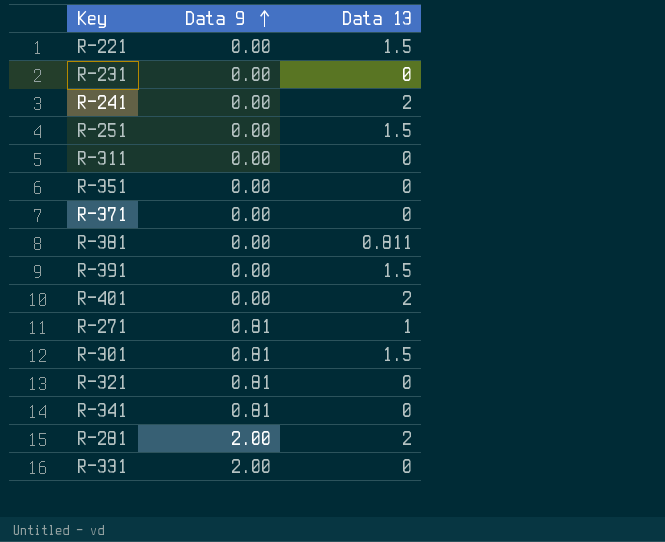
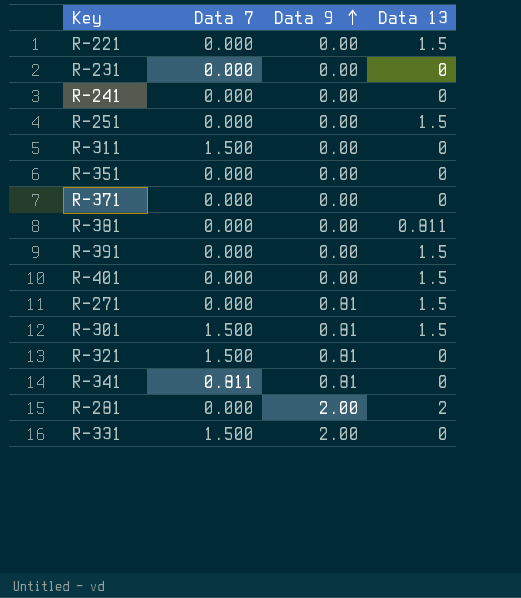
column Data 7 | position: none -> 2
R-241 | Data 13: 2 -> 0
R-401 | Data 13: 2 -> 1.5
R-271 | Data 13: 1 -> 1.5

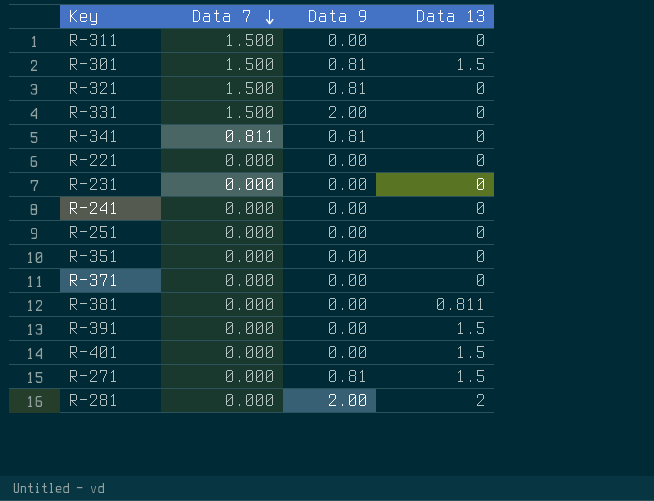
row order: Data 9 ascending -> Data 7 descending
R-221 | Data 13: 1.5 -> 0
R-251 | Data 13: 1.5 -> 0

